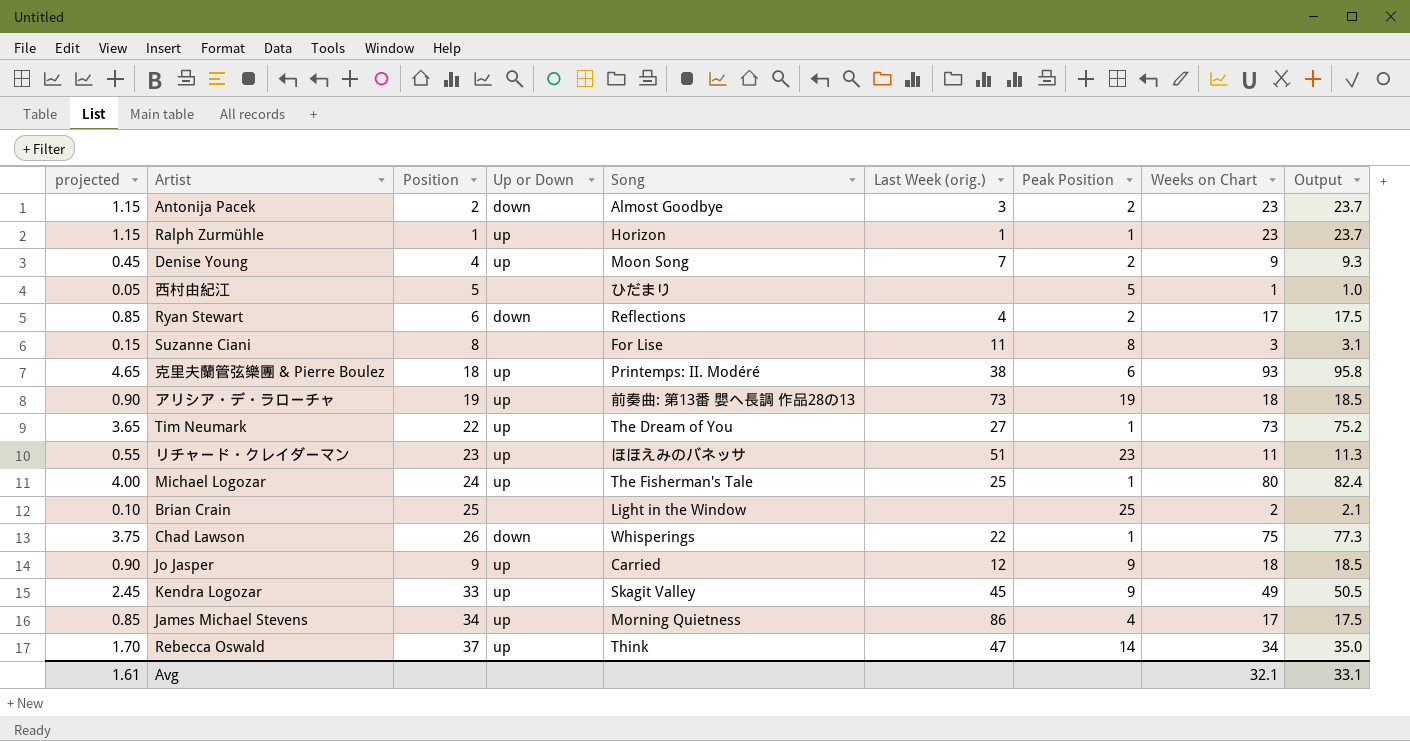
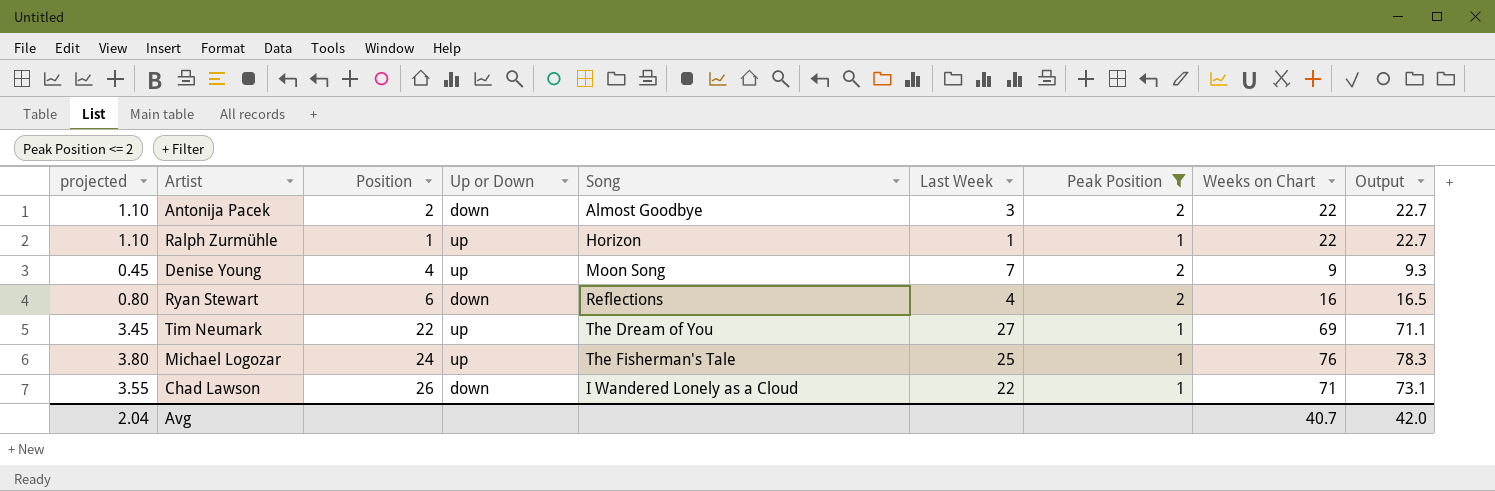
filter: none -> Peak Position <= 2
column name: Last Week (orig.) -> Last Week
Antonija Pacek | projected: 1.15 -> 1.10
Antonija Pacek | Weeks on Chart: 23 -> 22
Antonija Pacek | Output: 23.7 -> 22.7
Ralph Zurmühle | projected: 1.15 -> 1.10
Ralph Zurmühle | Weeks on Chart: 23 -> 22
Ralph Zurmühle | Output: 23.7 -> 22.7
Ryan Stewart | projected: 0.85 -> 0.80
Ryan Stewart | Weeks on Chart: 17 -> 16
Ryan Stewart | Output: 17.5 -> 16.5
Tim Neumark | projected: 3.65 -> 3.45
Tim Neumark | Weeks on Chart: 73 -> 69
Tim Neumark | Output: 75.2 -> 71.1
Michael Logozar | projected: 4.00 -> 3.80
Michael Logozar | Weeks on Chart: 80 -> 76
Michael Logozar | Output: 82.4 -> 78.3
Chad Lawson | projected: 3.75 -> 3.55
Chad Lawson | Song: Whisperings -> I Wandered Lonely as a Cloud
Chad Lawson | Weeks on Chart: 75 -> 71
Chad Lawson | Output: 77.3 -> 73.1
Avg | projected: 1.61 -> 2.04
Avg | Weeks on Chart: 32.1 -> 40.7
Avg | Output: 33.1 -> 42.0

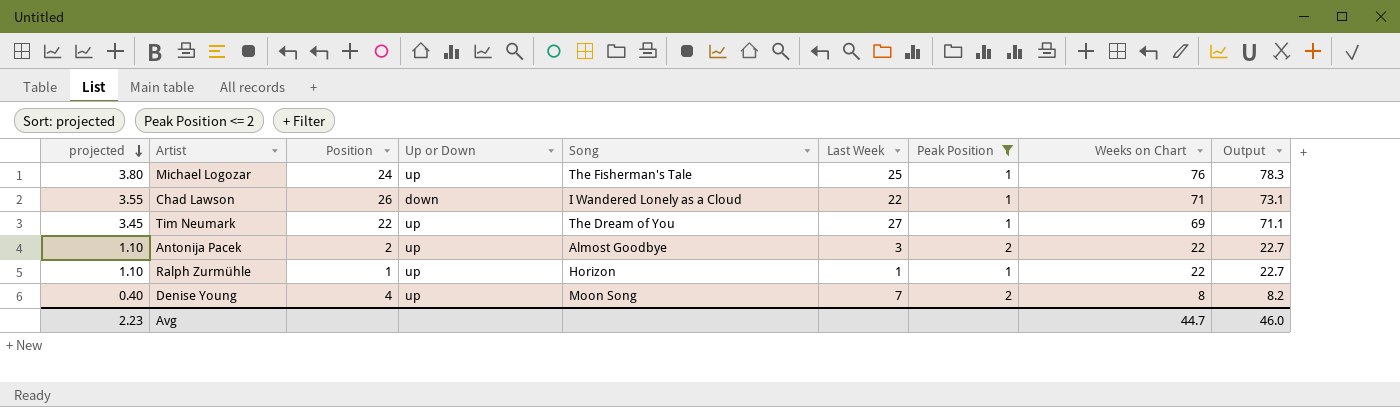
row order: none -> projected descending
row Ryan Stewart: 0.80 | 6 | down | Reflections | 4 | 2 | 16 | 16.5 -> none
Antonija Pacek | Up or Down: down -> up
Denise Young | projected: 0.45 -> 0.40
Denise Young | Weeks on Chart: 9 -> 8
Denise Young | Output: 9.3 -> 8.2
Avg | projected: 2.04 -> 2.23
Avg | Weeks on Chart: 40.7 -> 44.7
Avg | Output: 42.0 -> 46.0

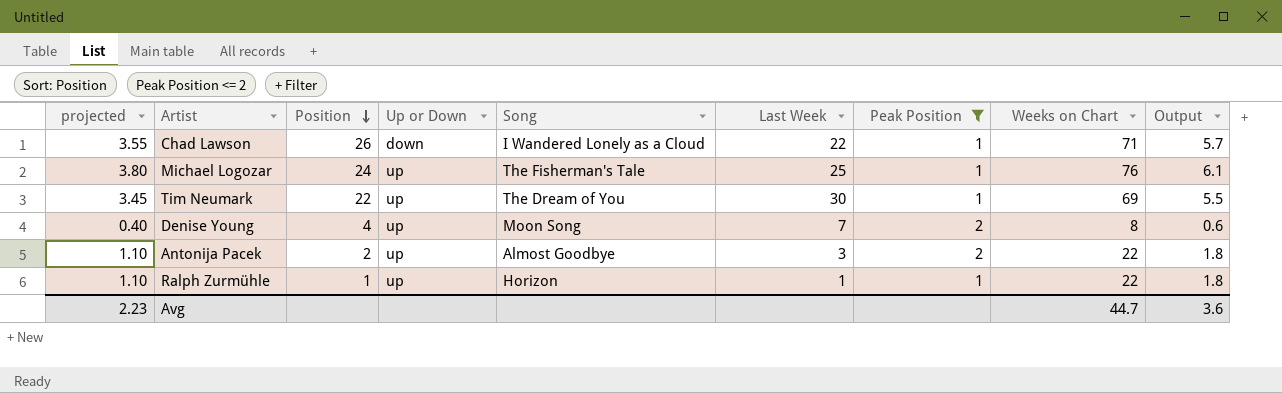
row order: projected descending -> Position descending
column Output | formula: [Weeks on Chart] * 1.03 -> [Weeks on Chart] * 0.08
Tim Neumark | Last Week: 27 -> 30
Avg | Output: 46.0 -> 3.6

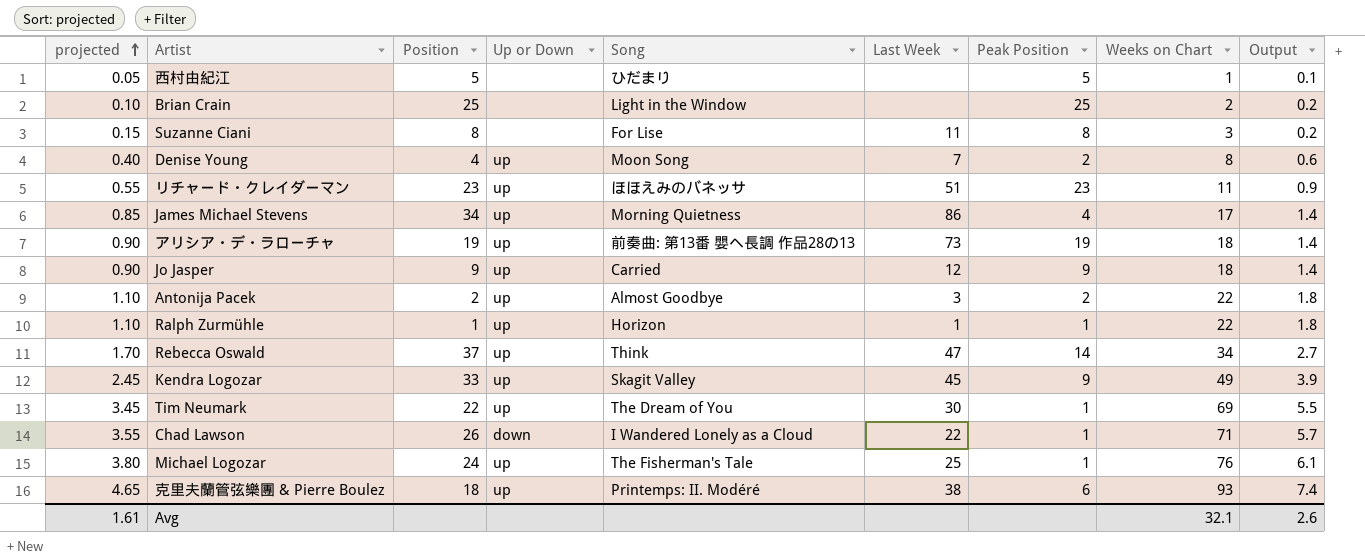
filter: Peak Position <= 2 -> none
row order: Position descending -> projected ascending
Avg | projected: 2.23 -> 1.61
Avg | Weeks on Chart: 44.7 -> 32.1
Avg | Output: 3.6 -> 2.6

